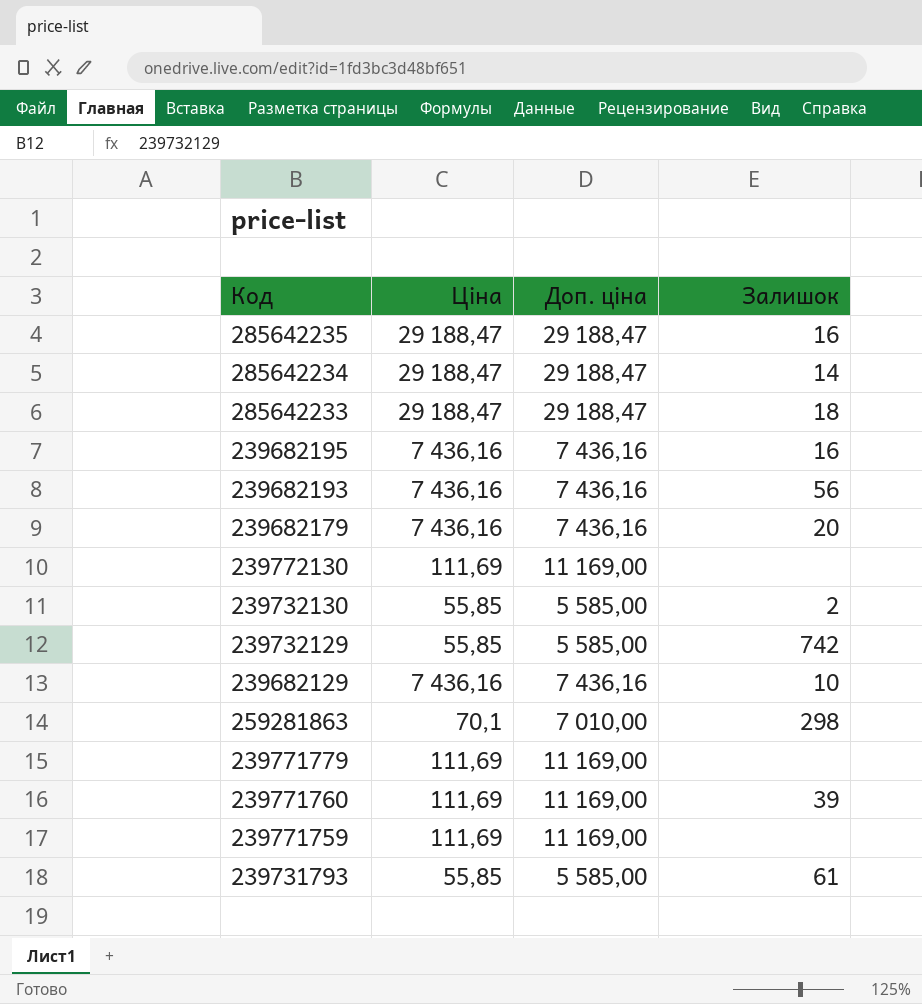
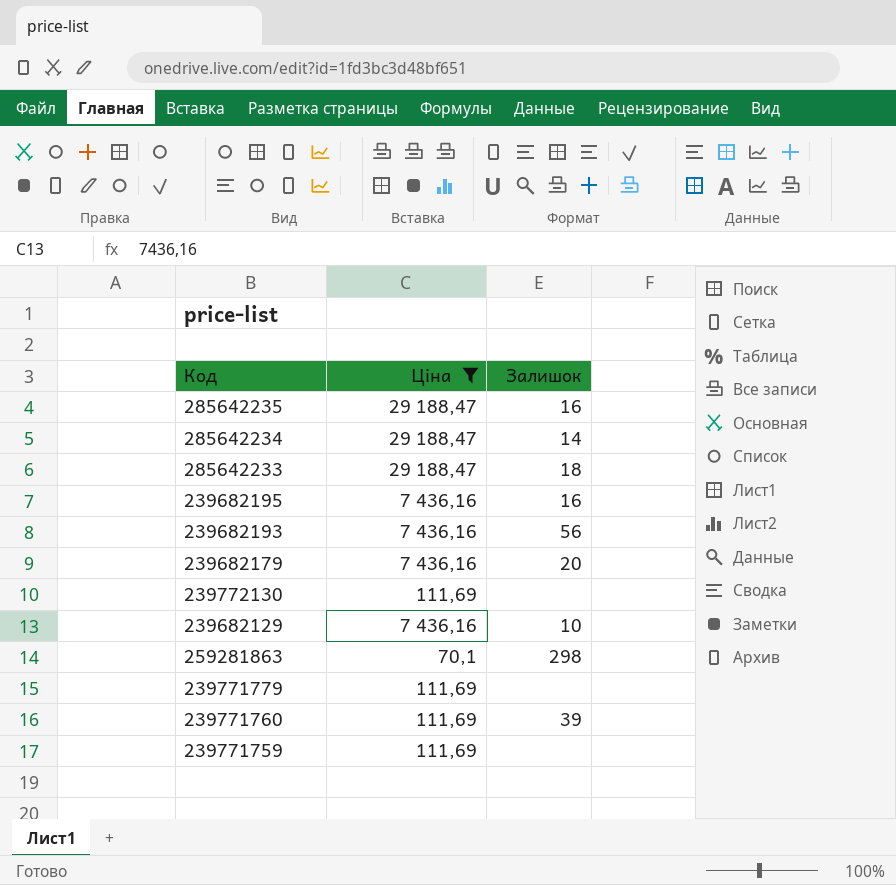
filter: none -> Ціна != 55,85
column Доп. ціна | position: 3 -> none

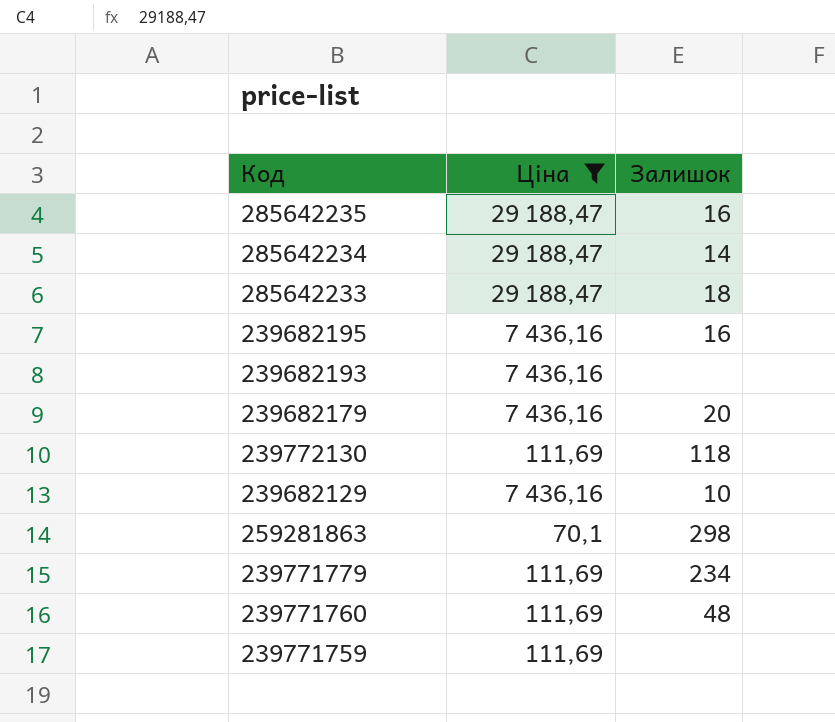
239682193 | Залишок: 56 -> none
239772130 | Залишок: none -> 118
239771779 | Залишок: none -> 234
239771760 | Залишок: 39 -> 48

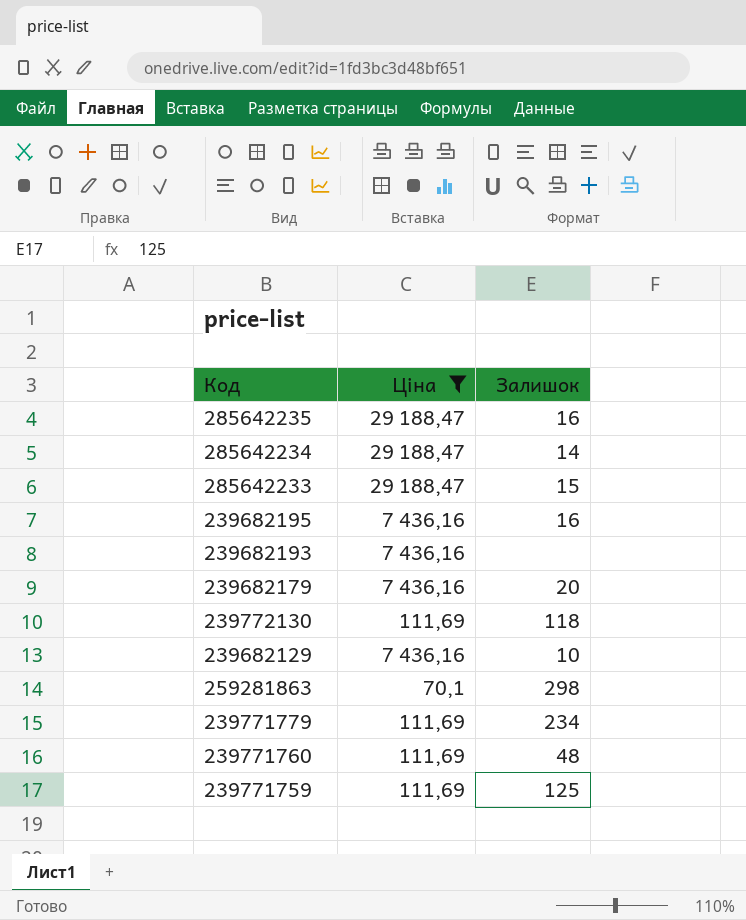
285642233 | Залишок: 18 -> 15
239771759 | Залишок: none -> 125

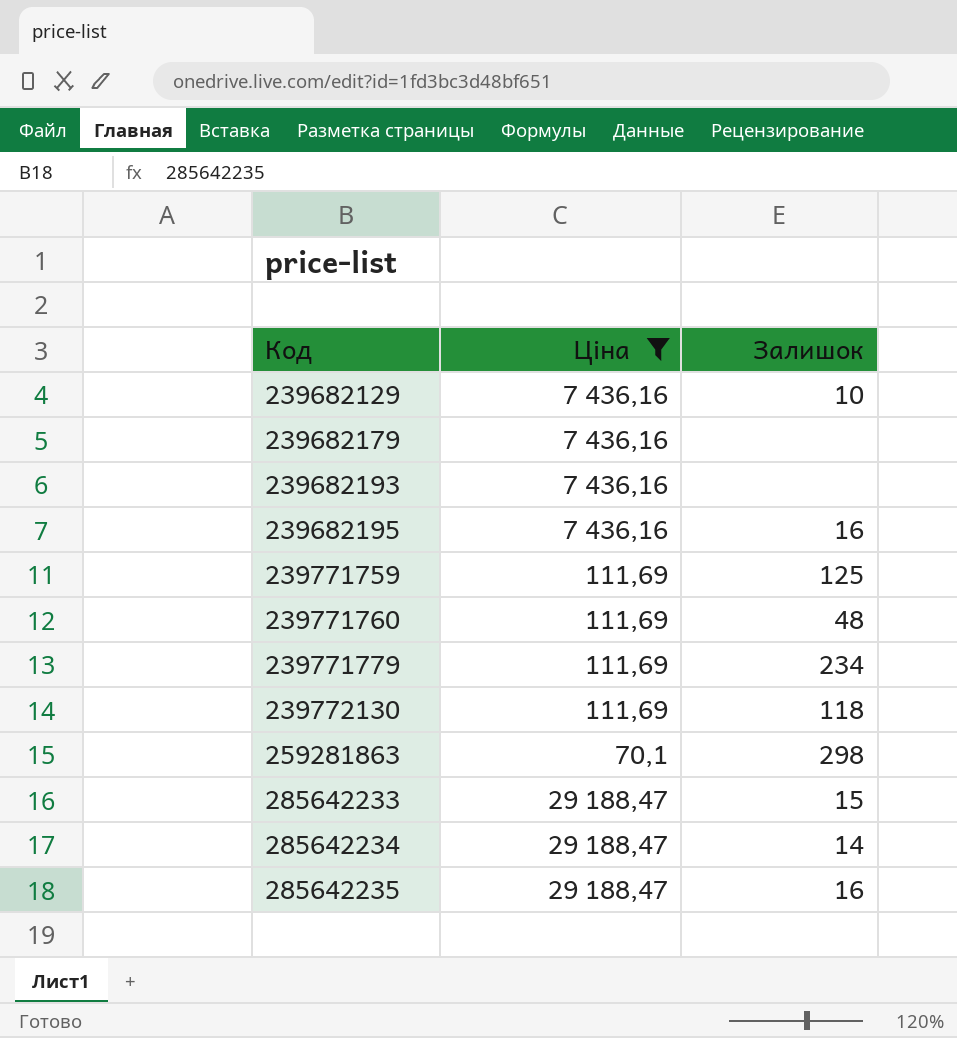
row order: none -> Код ascending
239682179 | Залишок: 20 -> none

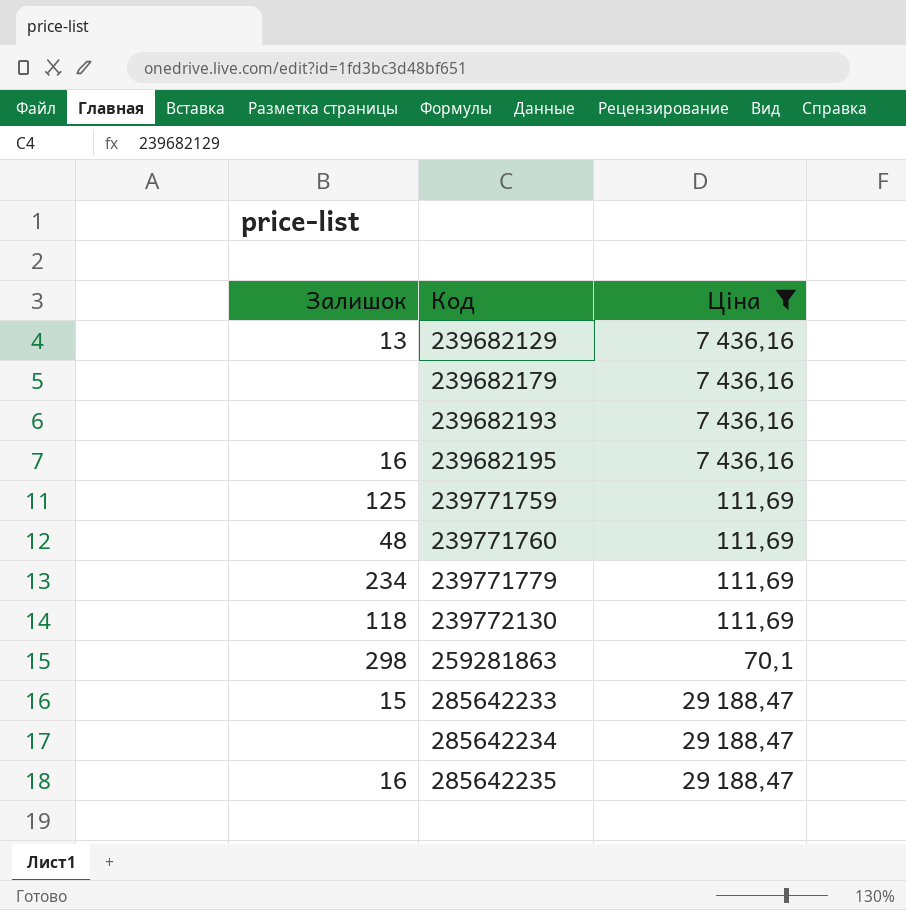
column Залишок | position: 3 -> 1
239682129 | Залишок: 10 -> 13
285642234 | Залишок: 14 -> none

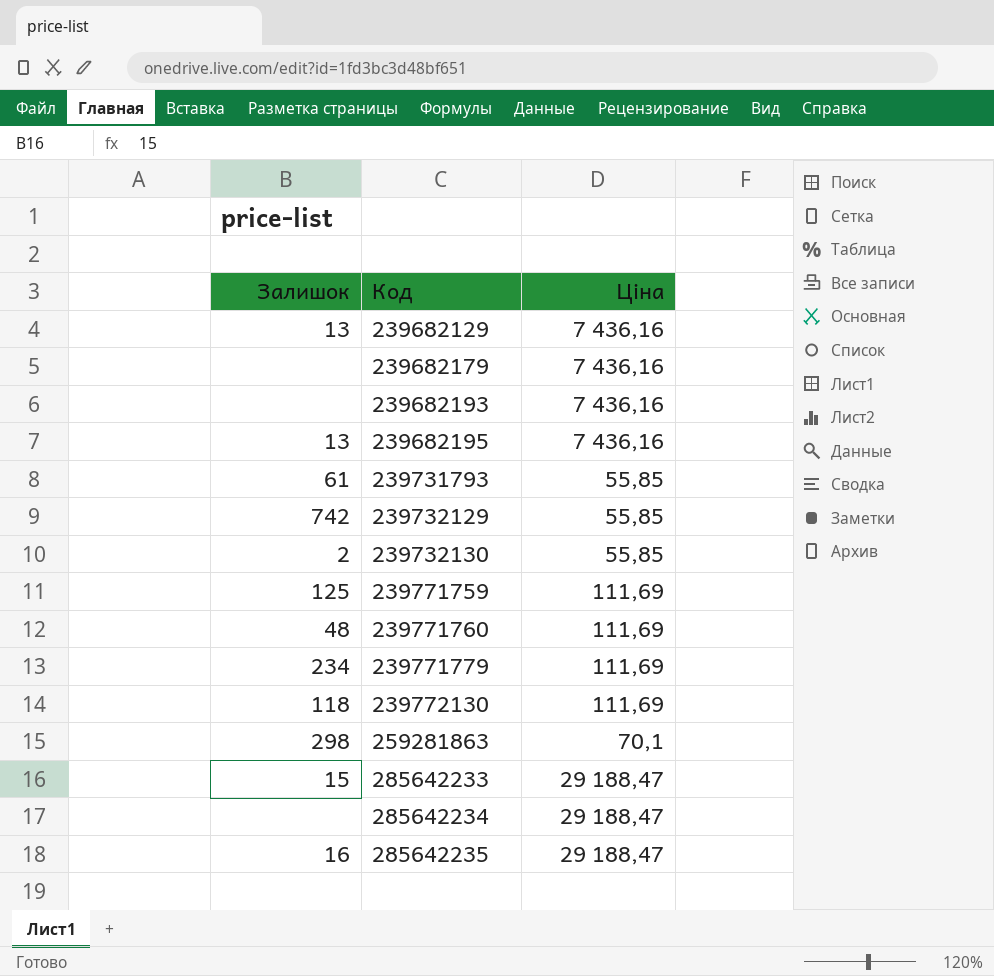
filter: Ціна != 55,85 -> none
239682195 | Залишок: 16 -> 13

